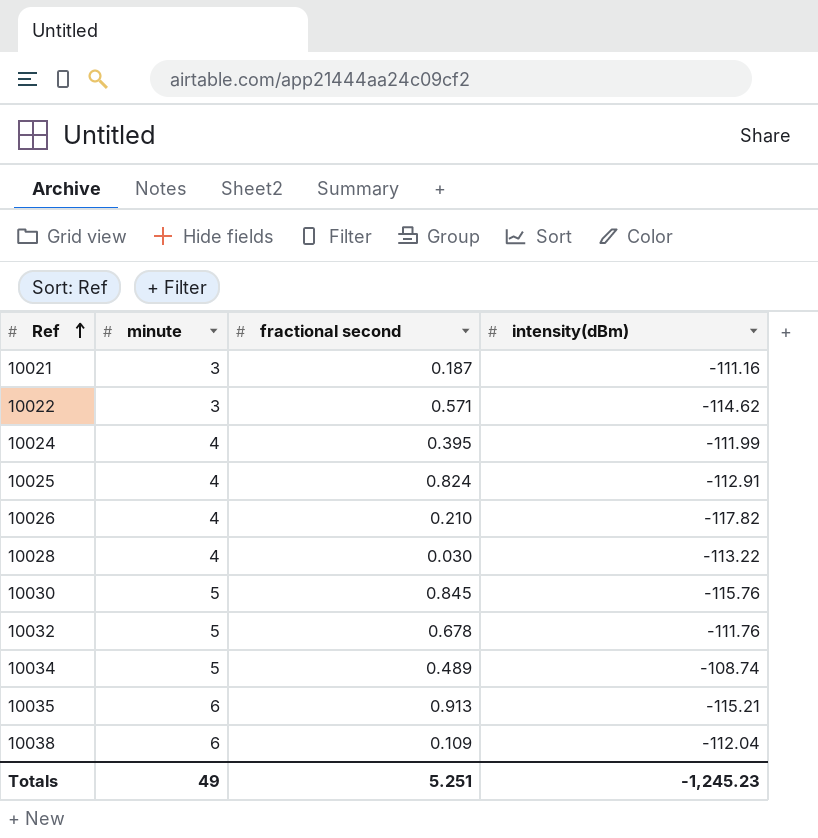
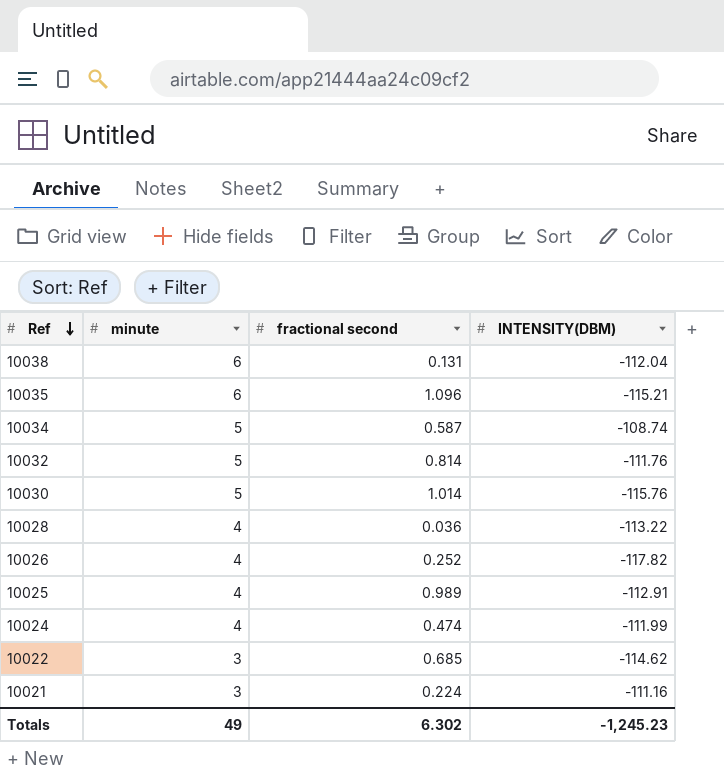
row order: Ref ascending -> Ref descending
column name: intensity(dBm) -> INTENSITY(DBM)
10038 | fractional second: 0.109 -> 0.131
10035 | fractional second: 0.913 -> 1.096
10034 | fractional second: 0.489 -> 0.587
10032 | fractional second: 0.678 -> 0.814
10030 | fractional second: 0.845 -> 1.014
10028 | fractional second: 0.030 -> 0.036
10026 | fractional second: 0.210 -> 0.252
10025 | fractional second: 0.824 -> 0.989
10024 | fractional second: 0.395 -> 0.474
10022 | fractional second: 0.571 -> 0.685
10021 | fractional second: 0.187 -> 0.224
Totals | fractional second: 5.251 -> 6.302

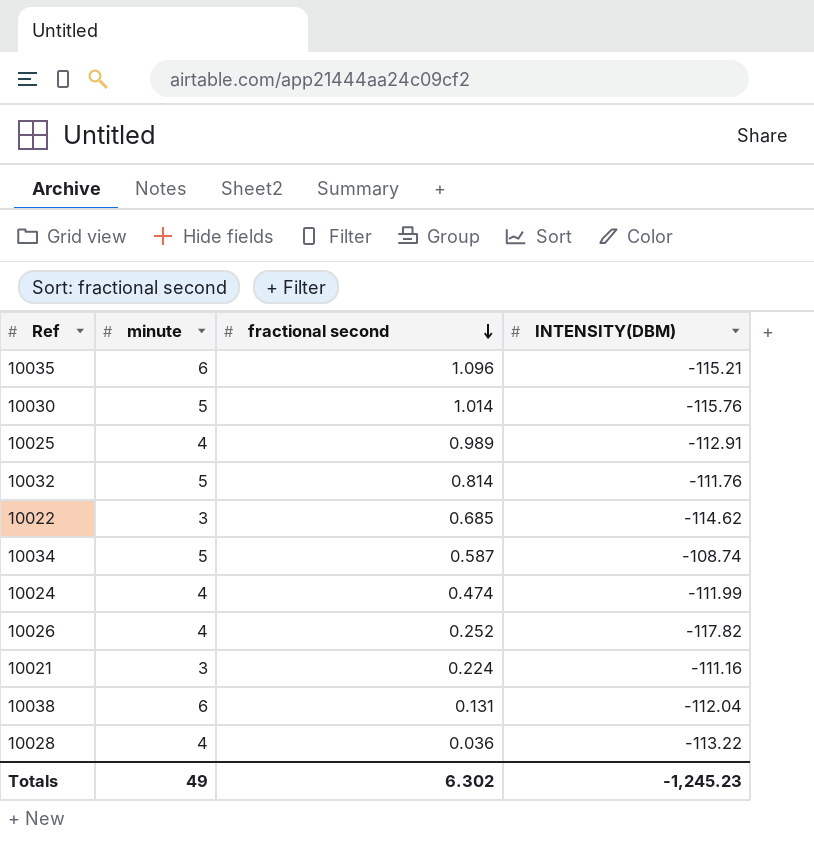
row order: Ref descending -> fractional second descending

